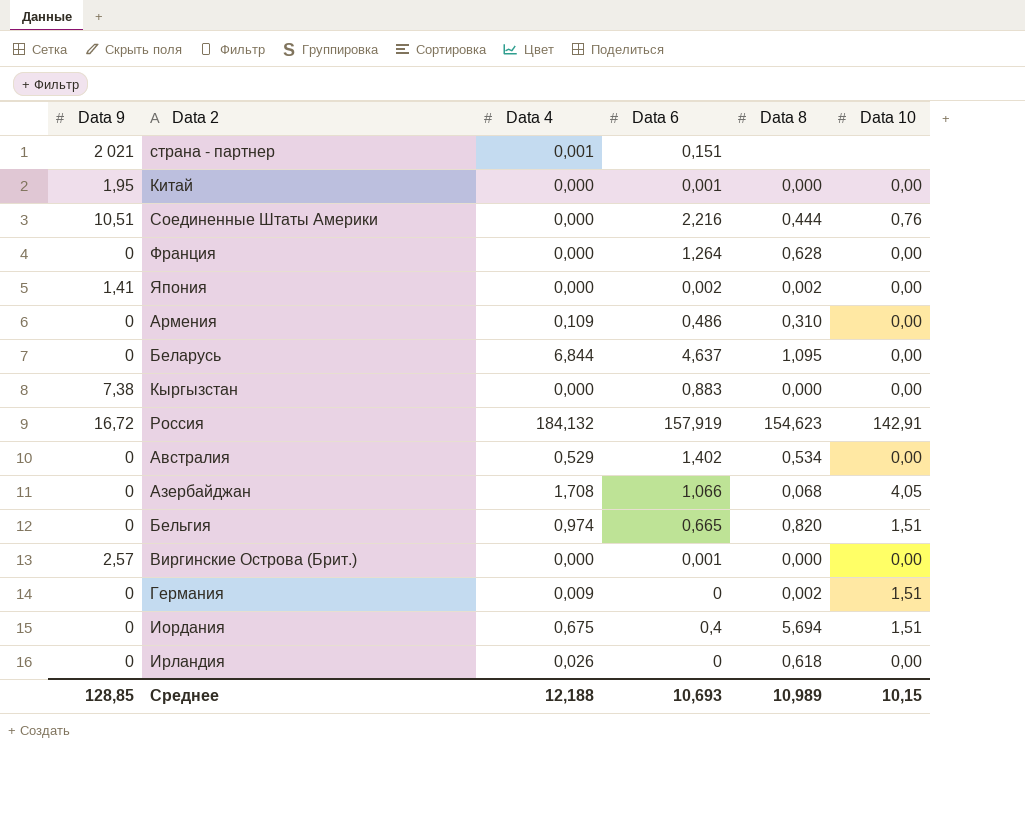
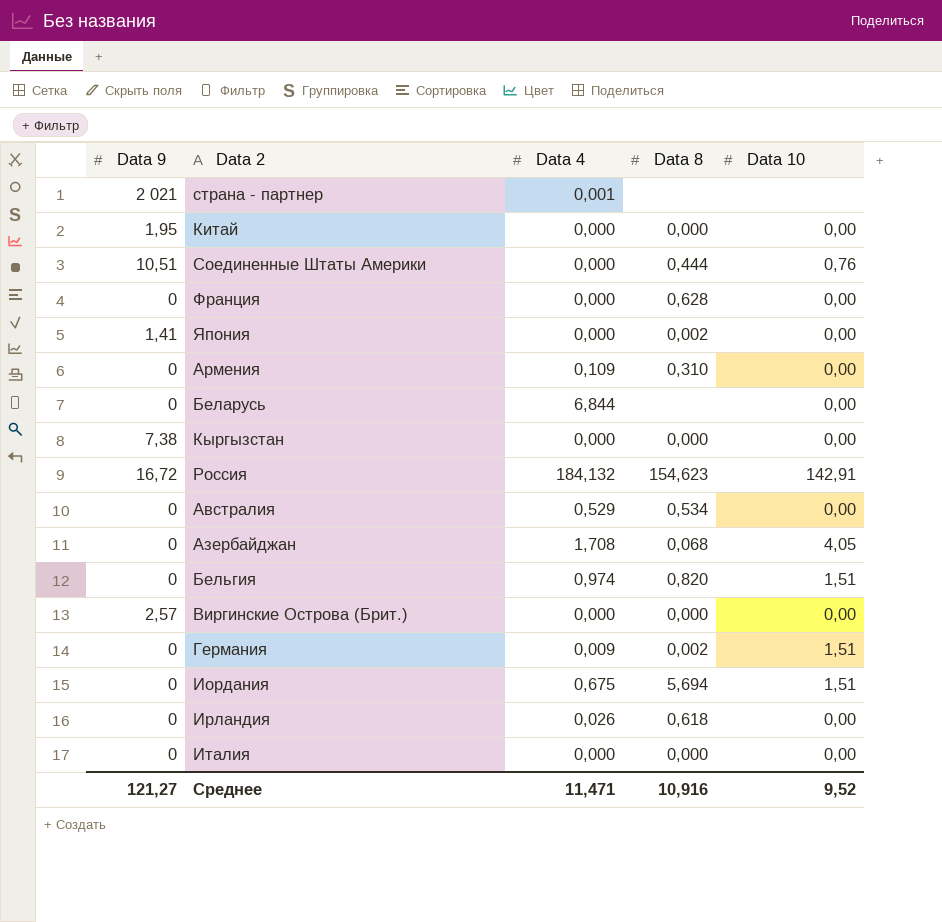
column Data 6 | position: 4 -> none
Беларусь | Data 8: 1,095 -> none
row Италия: none -> 0 | 0,000 | 0,000 | 0,00
Среднее | Data 9: 128,85 -> 121,27
Среднее | Data 4: 12,188 -> 11,471
Среднее | Data 8: 10,989 -> 10,916
Среднее | Data 10: 10,15 -> 9,52

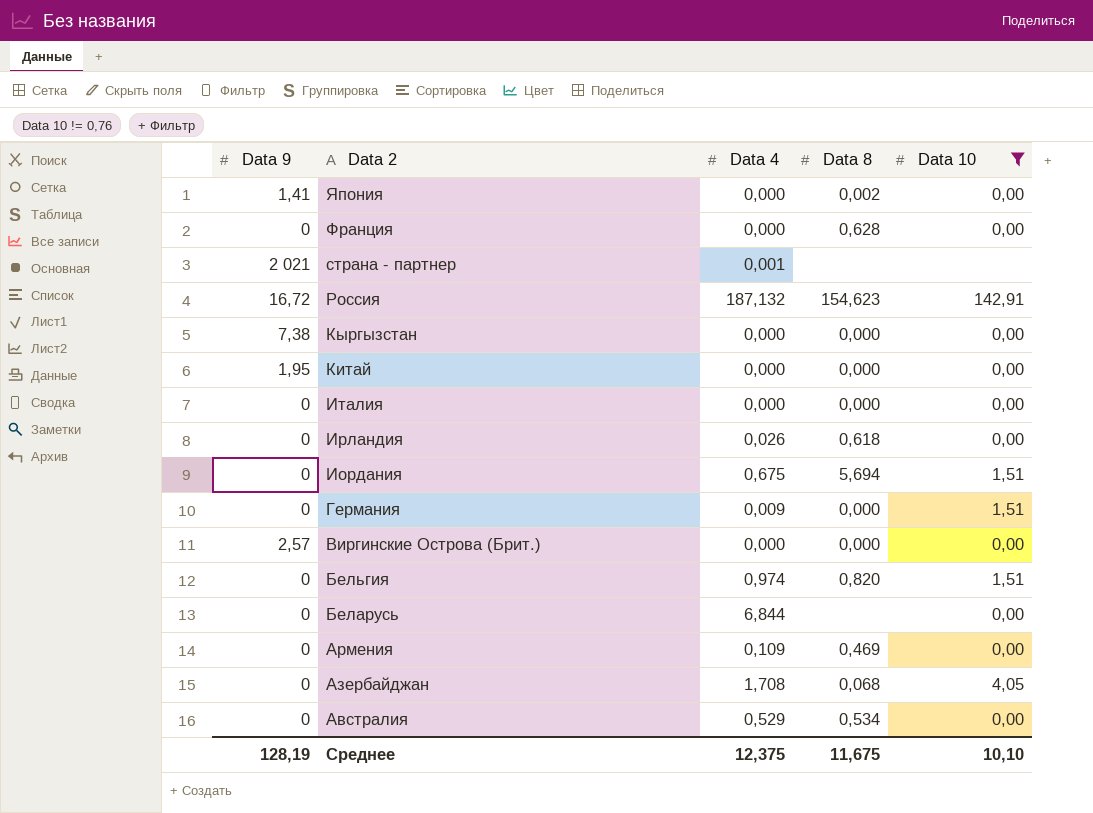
filter: none -> Data 10 != 0,76
row order: none -> Data 2 descending
Россия | Data 4: 184,132 -> 187,132
Германия | Data 8: 0,002 -> 0,000
Армения | Data 8: 0,310 -> 0,469
Среднее | Data 9: 121,27 -> 128,19
Среднее | Data 4: 11,471 -> 12,375
Среднее | Data 8: 10,916 -> 11,675
Среднее | Data 10: 9,52 -> 10,10

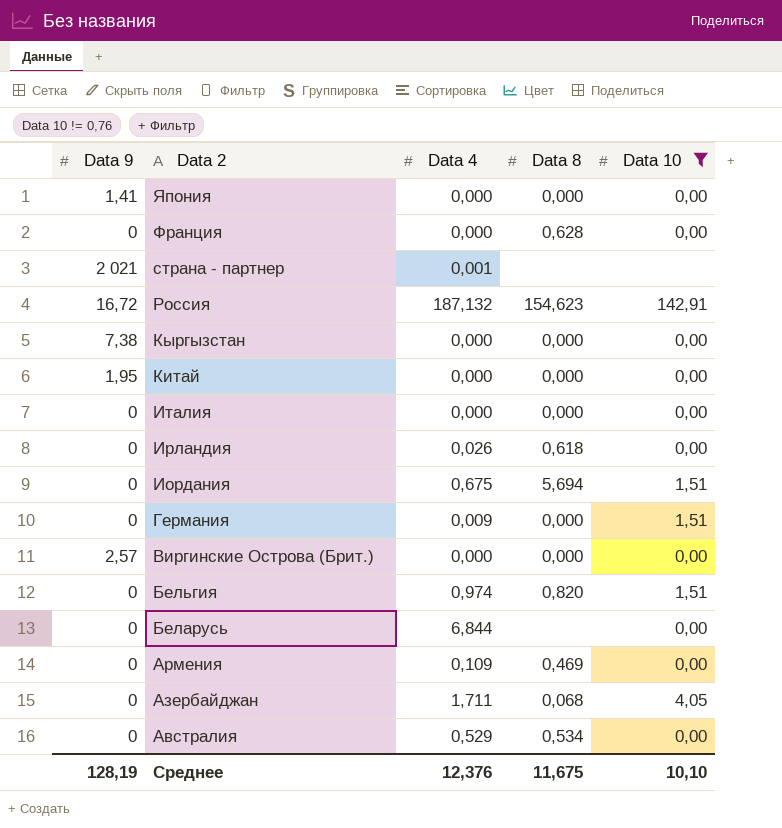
Япония | Data 8: 0,002 -> 0,000
Азербайджан | Data 4: 1,708 -> 1,711
Среднее | Data 4: 12,375 -> 12,376

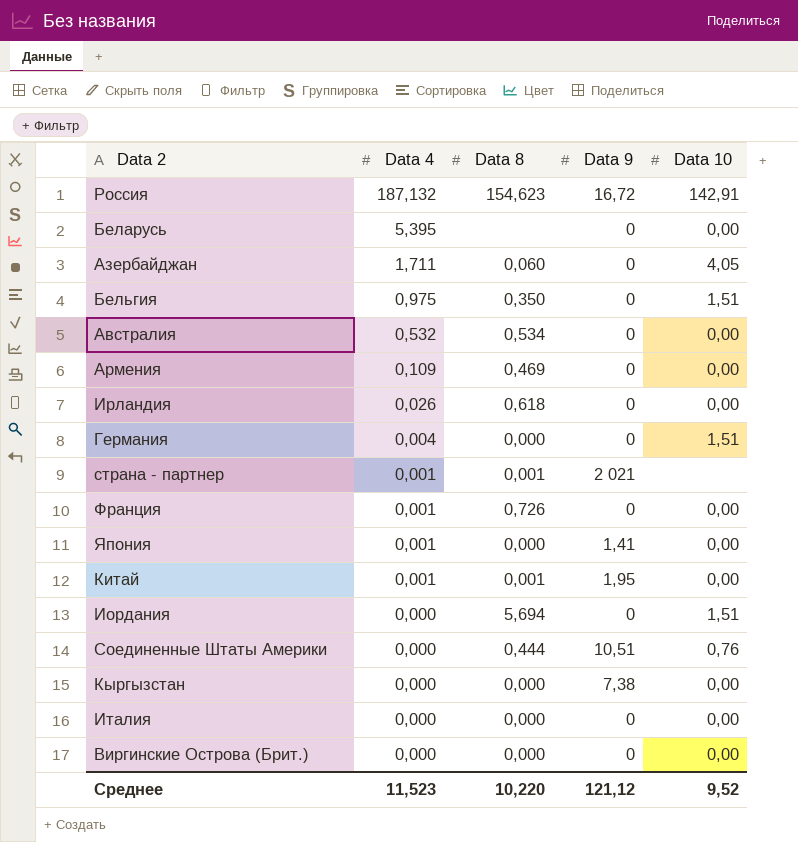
filter: Data 10 != 0,76 -> none
row order: Data 2 descending -> Data 4 descending
column Data 9 | position: 1 -> 4
Беларусь | Data 4: 6,844 -> 5,395
Азербайджан | Data 8: 0,068 -> 0,060
Бельгия | Data 4: 0,974 -> 0,975
Бельгия | Data 8: 0,820 -> 0,350
Австралия | Data 4: 0,529 -> 0,532
Германия | Data 4: 0,009 -> 0,004
страна - партнер | Data 8: none -> 0,001
Франция | Data 4: 0,000 -> 0,001
Франция | Data 8: 0,628 -> 0,726
Япония | Data 4: 0,000 -> 0,001
Китай | Data 4: 0,000 -> 0,001
Китай | Data 8: 0,000 -> 0,001
Иордания | Data 4: 0,675 -> 0,000
Виргинские Острова (Брит.) | Data 9: 2,57 -> 0
Среднее | Data 4: 12,376 -> 11,523
Среднее | Data 8: 11,675 -> 10,220
Среднее | Data 9: 128,19 -> 121,12
Среднее | Data 10: 10,10 -> 9,52

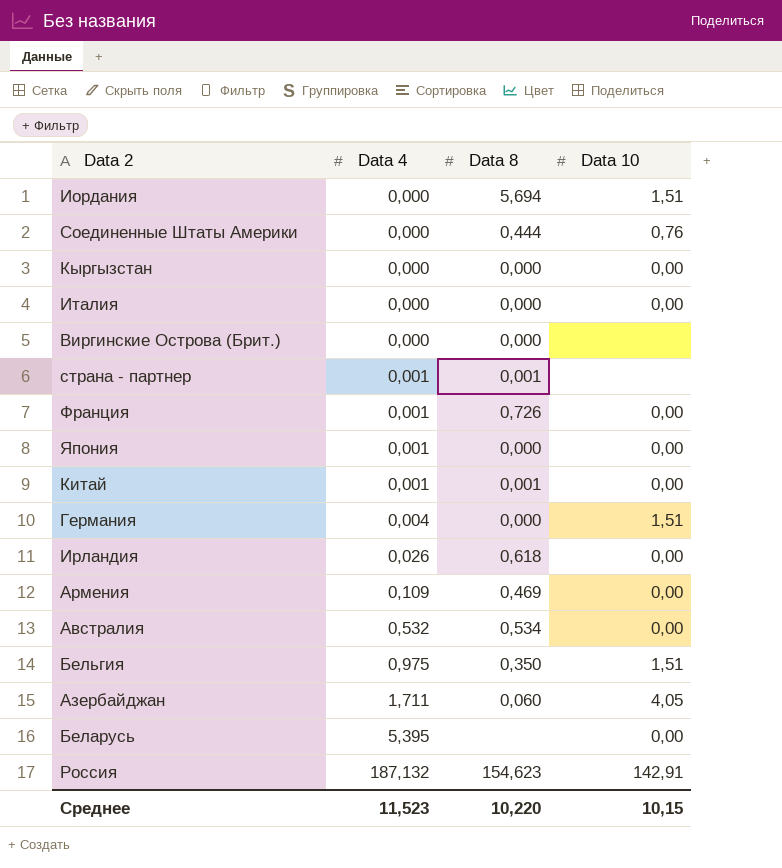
row order: Data 4 descending -> Data 4 ascending
column Data 9 | position: 4 -> none
Виргинские Острова (Брит.) | Data 10: 0,00 -> none
Среднее | Data 10: 9,52 -> 10,15

